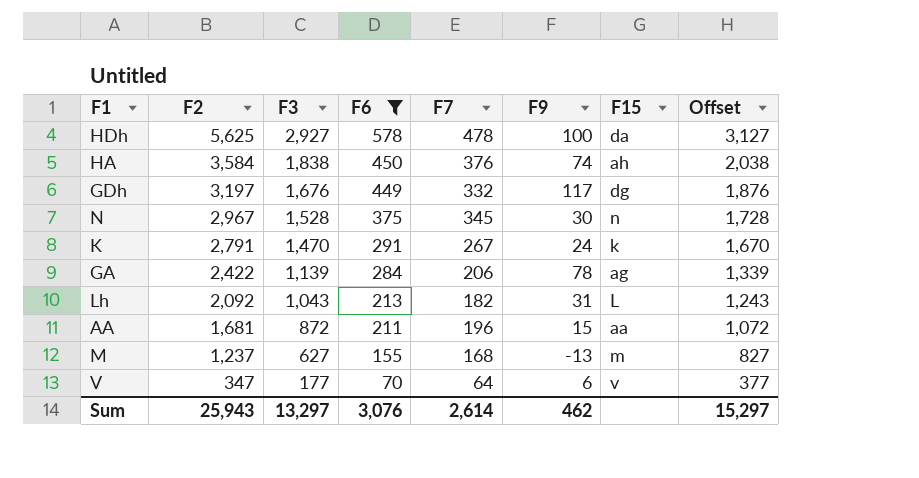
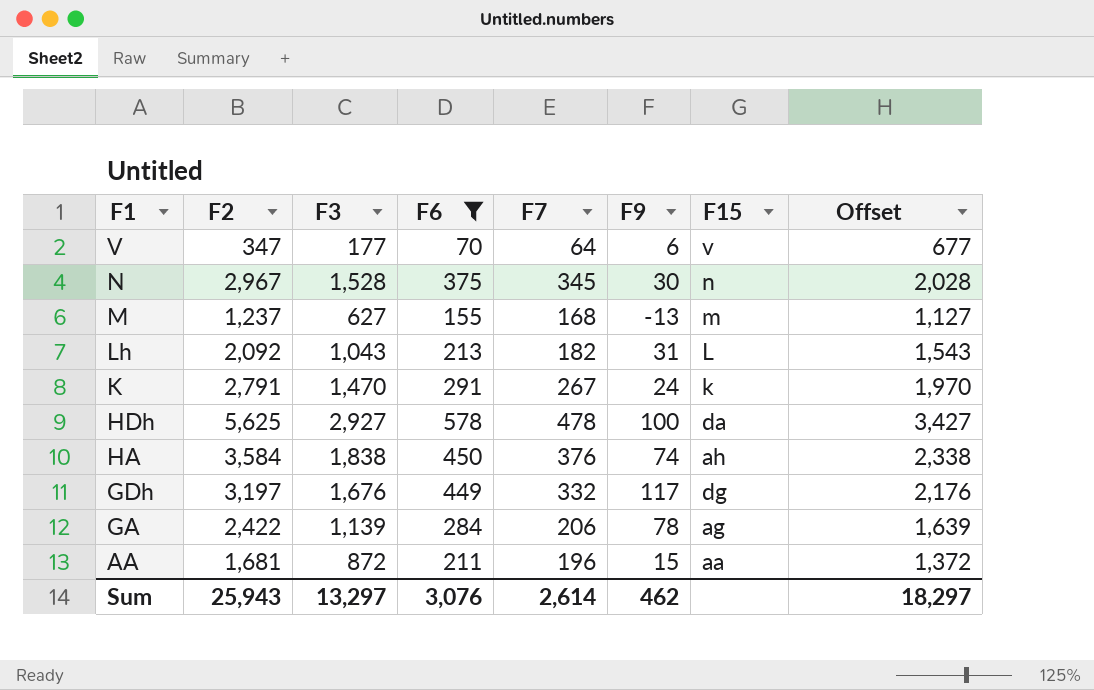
row order: F2 descending -> F1 descending
column Offset | formula: [F3] + 200 -> [F3] + 500
Sum | Offset: 15,297 -> 18,297

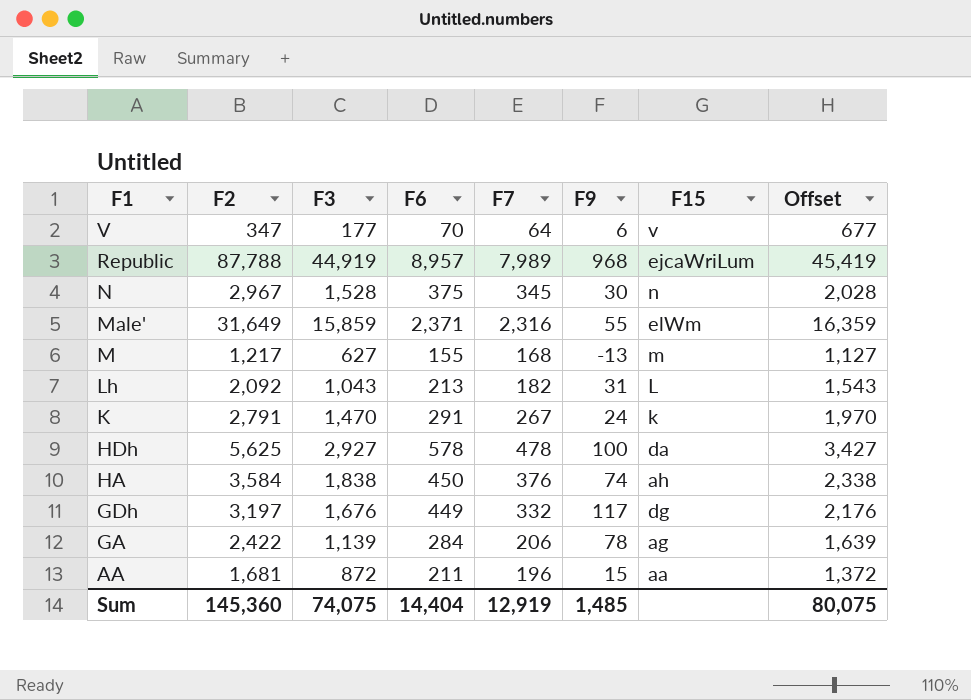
filter: F6 <= 578 -> none
M | F2: 1,237 -> 1,217
Sum | F2: 25,943 -> 145,360
Sum | F3: 13,297 -> 74,075
Sum | F6: 3,076 -> 14,404
Sum | F7: 2,614 -> 12,919
Sum | F9: 462 -> 1,485
Sum | Offset: 18,297 -> 80,075

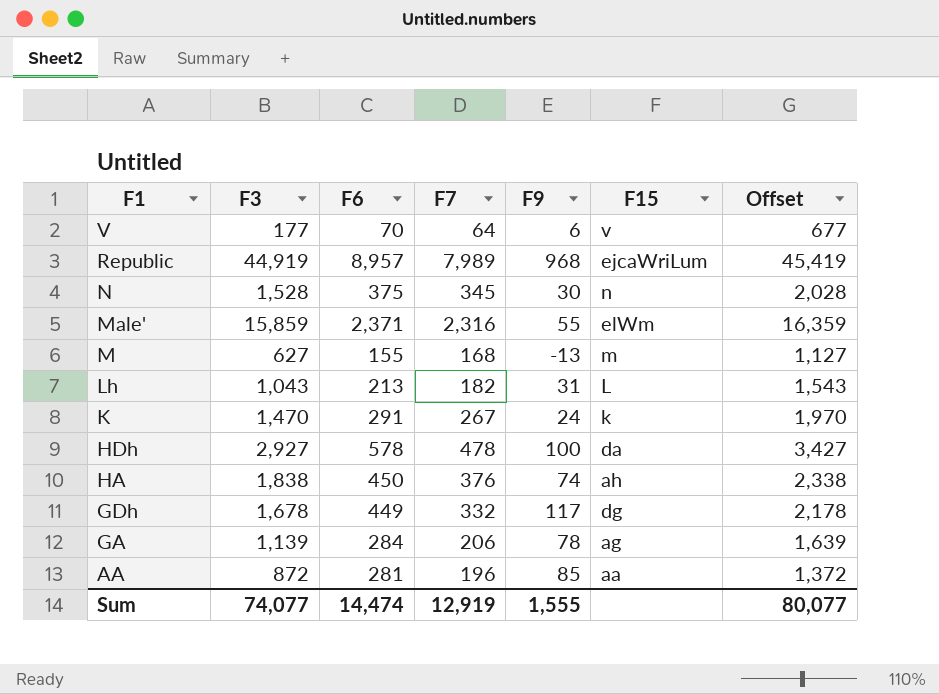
column F2 | position: 2 -> none
GDh | F3: 1,676 -> 1,678
GDh | Offset: 2,176 -> 2,178
AA | F6: 211 -> 281
AA | F9: 15 -> 85
Sum | F3: 74,075 -> 74,077
Sum | F6: 14,404 -> 14,474
Sum | F9: 1,485 -> 1,555
Sum | Offset: 80,075 -> 80,077

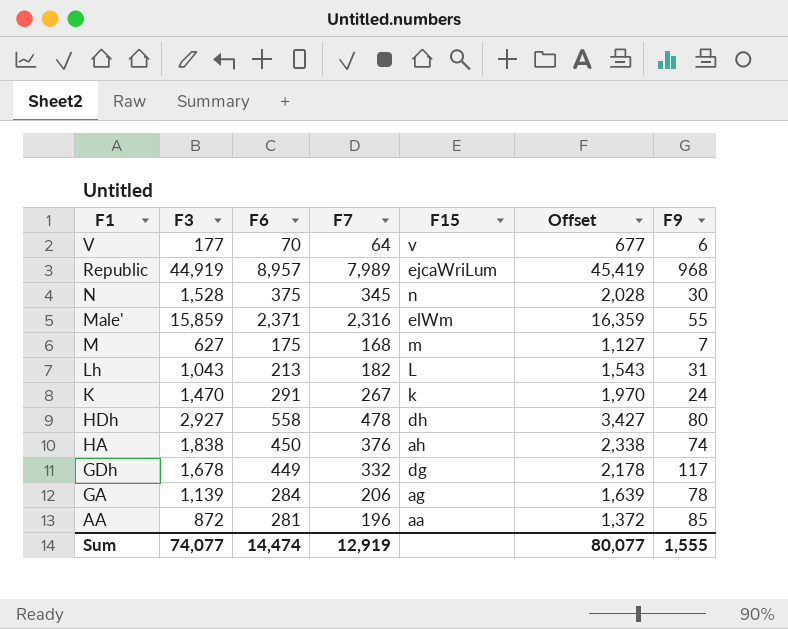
column F9 | position: 5 -> 7
M | F6: 155 -> 175
M | F9: -13 -> 7
HDh | F6: 578 -> 558
HDh | F15: da -> dh
HDh | F9: 100 -> 80

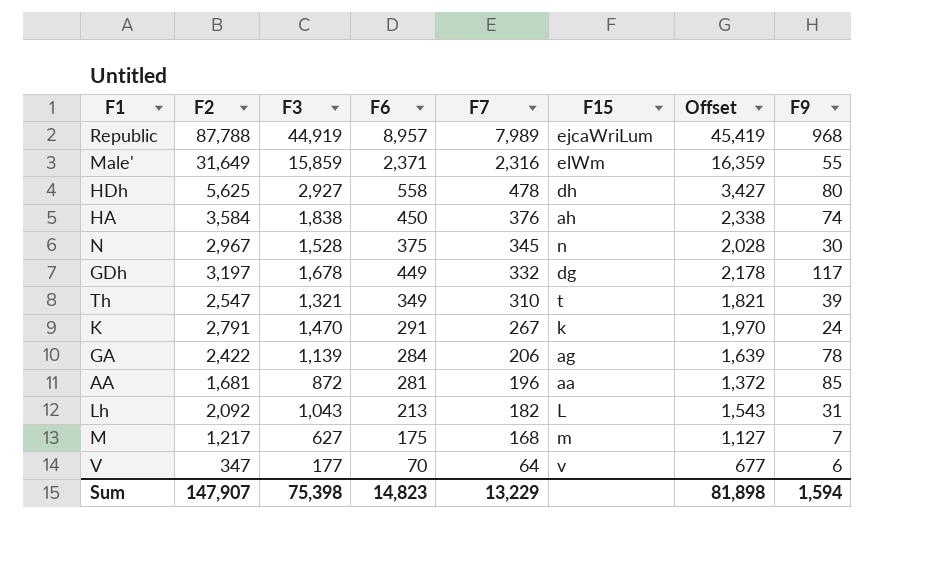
row order: F1 descending -> F7 descending
column F2 | position: none -> 2
row Th: none -> 2,547 | 1,321 | 349 | 310 | t | 1,821 | 39
Sum | F3: 74,077 -> 75,398
Sum | F6: 14,474 -> 14,823
Sum | F7: 12,919 -> 13,229
Sum | Offset: 80,077 -> 81,898
Sum | F9: 1,555 -> 1,594

